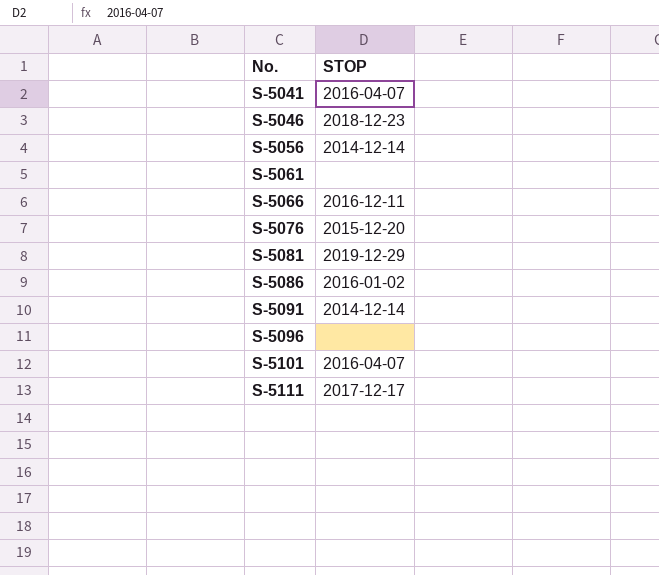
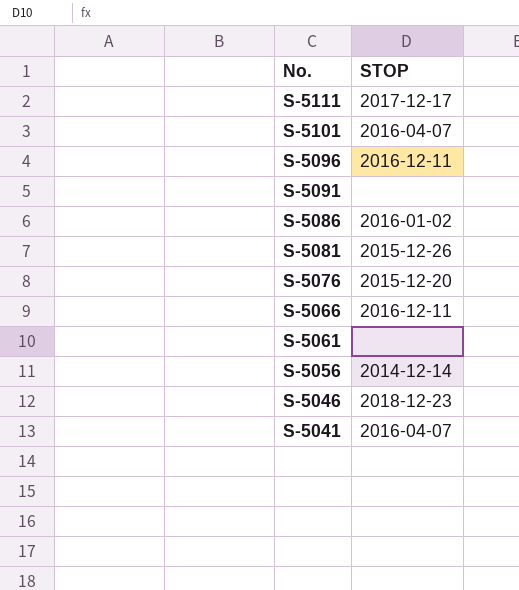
row order: No. ascending -> No. descending
S-5096 | STOP: none -> 2016-12-11
S-5091 | STOP: 2014-12-14 -> none
S-5081 | STOP: 2019-12-29 -> 2015-12-26

